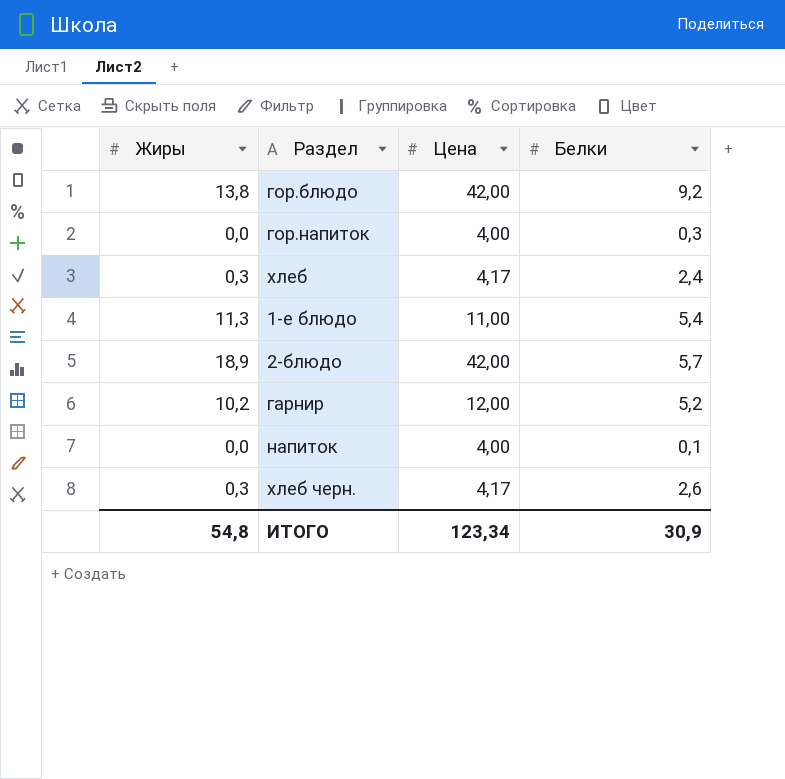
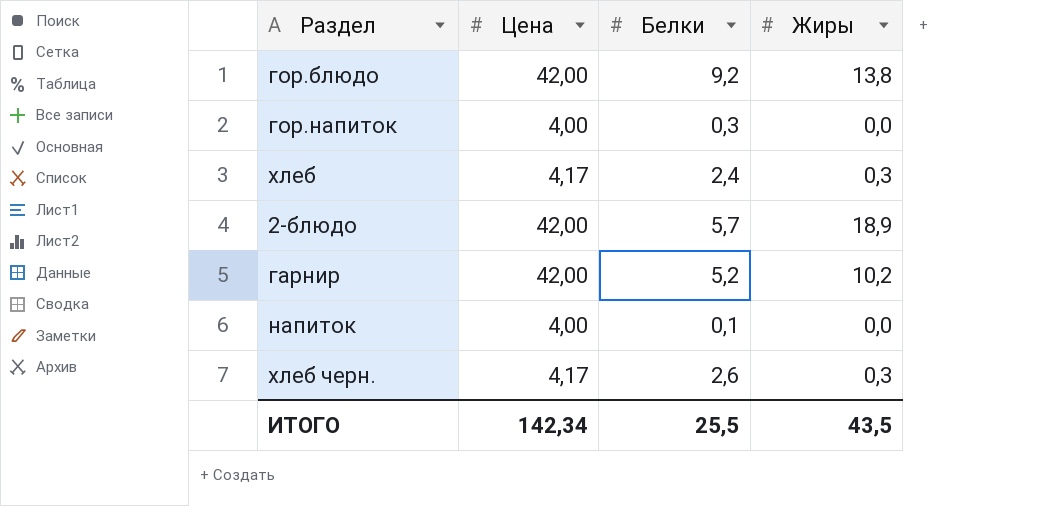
column Жиры | position: 1 -> 4
row 1-е блюдо: 11,3 | 11,00 | 5,4 -> none
гарнир | Цена: 12,00 -> 42,00
ИТОГО | Цена: 123,34 -> 142,34
ИТОГО | Белки: 30,9 -> 25,5
ИТОГО | Жиры: 54,8 -> 43,5

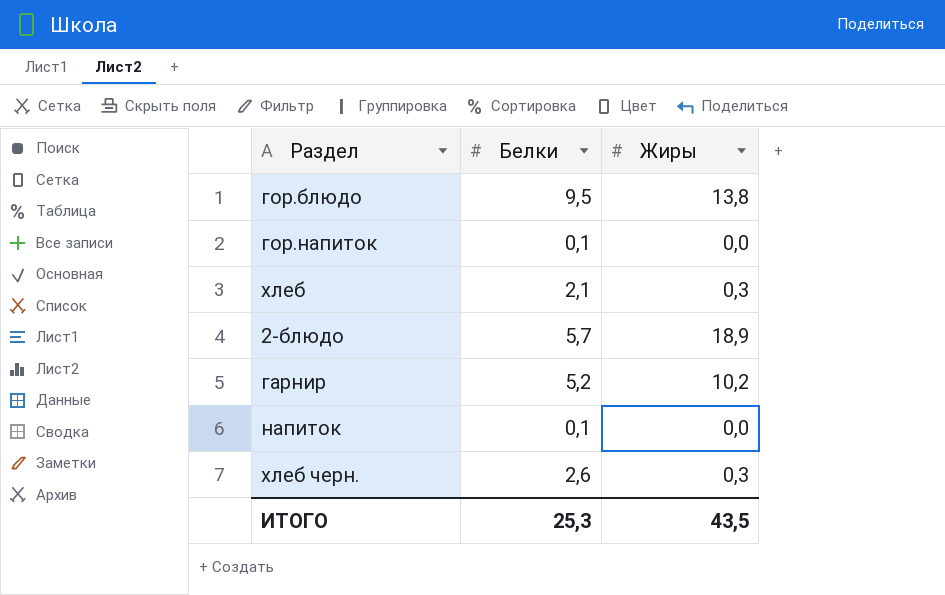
column Цена | position: 2 -> none
гор.блюдо | Белки: 9,2 -> 9,5
гор.напиток | Белки: 0,3 -> 0,1
хлеб | Белки: 2,4 -> 2,1
ИТОГО | Белки: 25,5 -> 25,3

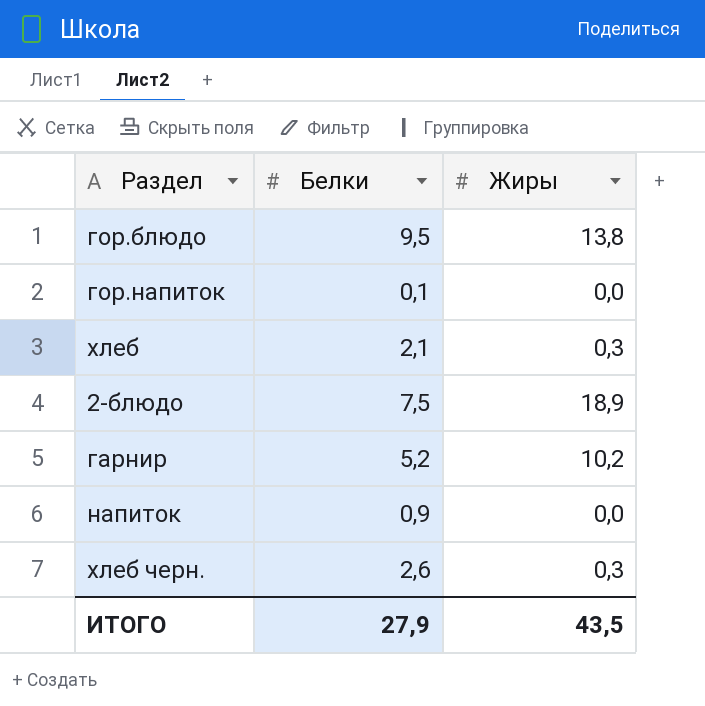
2-блюдо | Белки: 5,7 -> 7,5
напиток | Белки: 0,1 -> 0,9
ИТОГО | Белки: 25,3 -> 27,9

